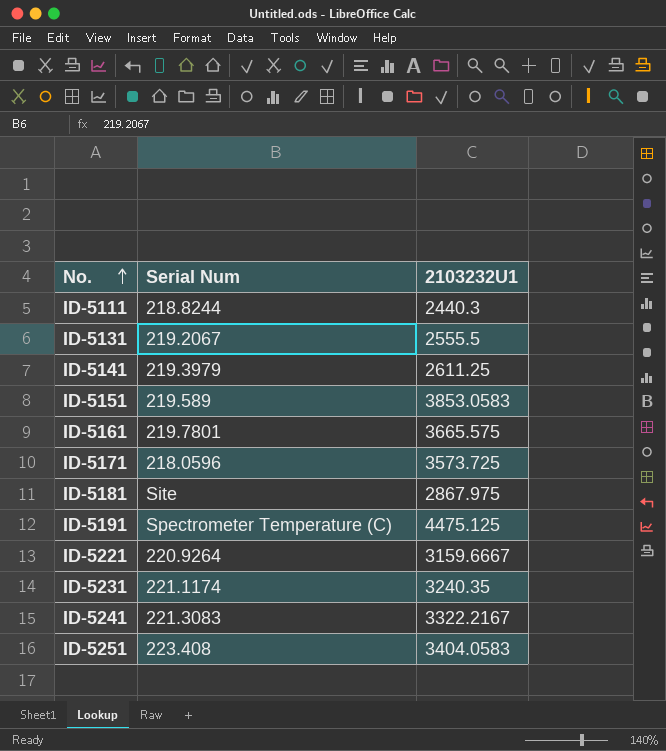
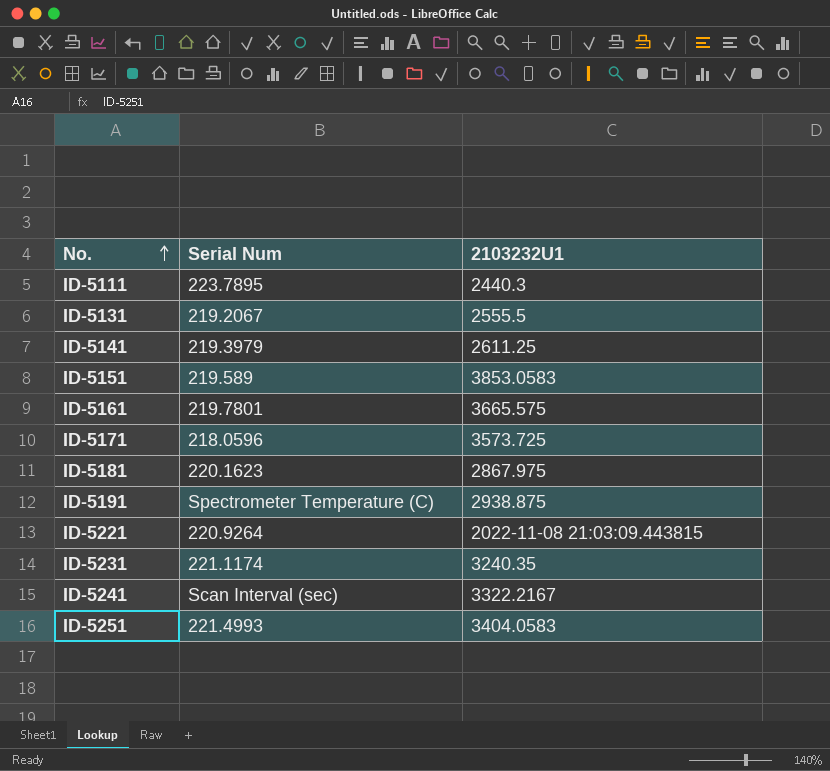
ID-5111 | Serial Num: 218.8244 -> 223.7895
ID-5181 | Serial Num: Site -> 220.1623
ID-5191 | 2103232U1: 4475.125 -> 2938.875
ID-5221 | 2103232U1: 3159.6667 -> 2022-11-08 21:03:09.443815
ID-5241 | Serial Num: 221.3083 -> Scan Interval (sec)
ID-5251 | Serial Num: 223.408 -> 221.4993

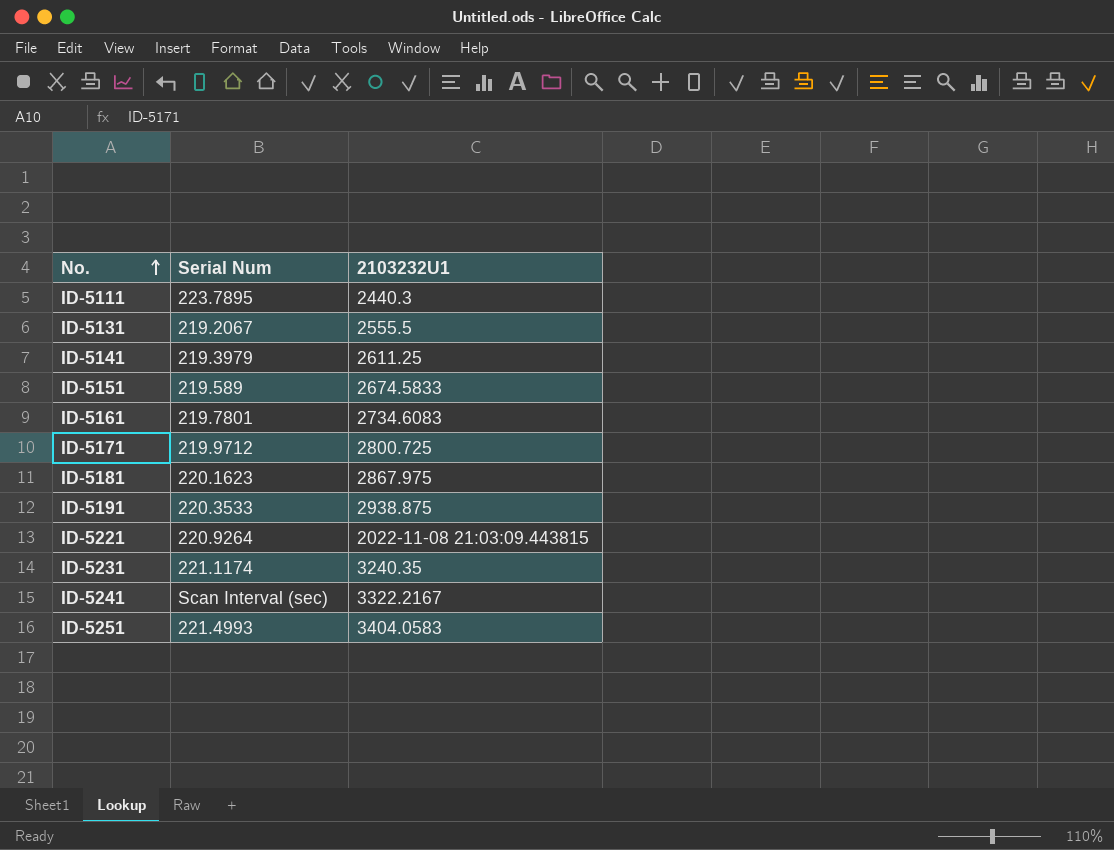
ID-5151 | 2103232U1: 3853.0583 -> 2674.5833
ID-5161 | 2103232U1: 3665.575 -> 2734.6083
ID-5171 | Serial Num: 218.0596 -> 219.9712
ID-5171 | 2103232U1: 3573.725 -> 2800.725
ID-5191 | Serial Num: Spectrometer Temperature (C) -> 220.3533

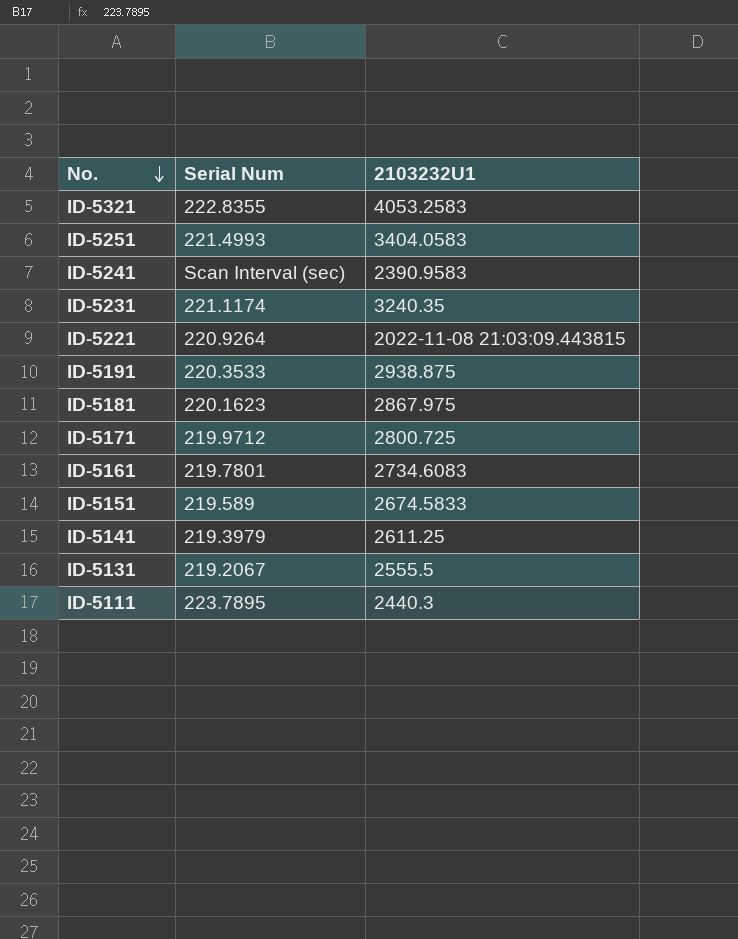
row order: No. ascending -> No. descending
row ID-5321: none -> 222.8355 | 4053.2583
ID-5241 | 2103232U1: 3322.2167 -> 2390.9583

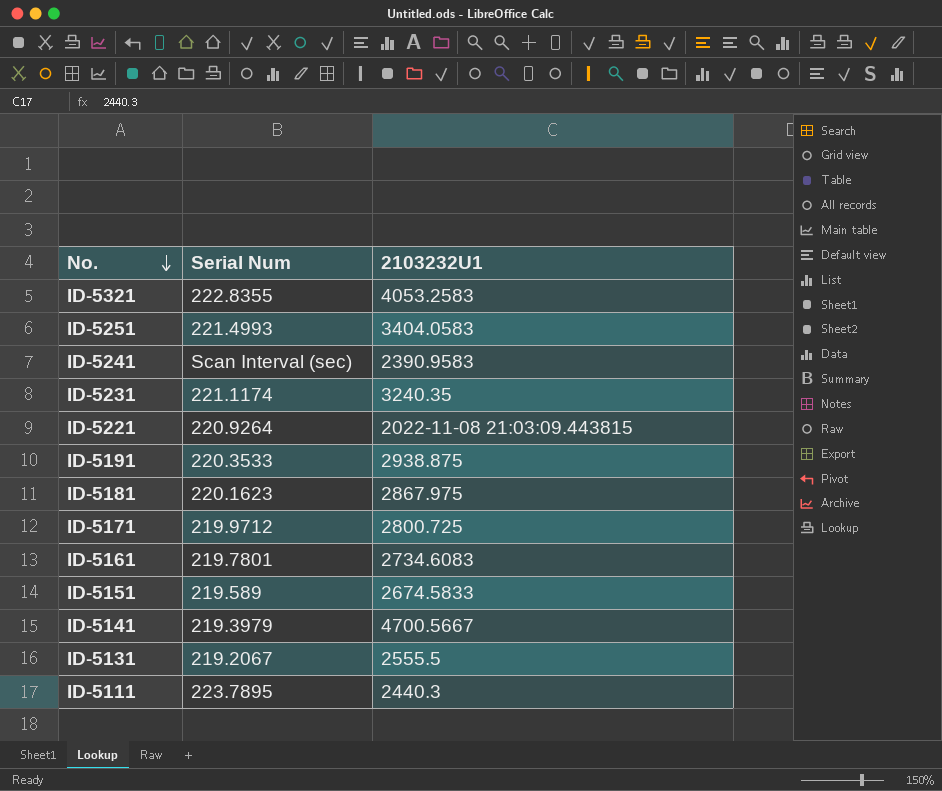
ID-5141 | 2103232U1: 2611.25 -> 4700.5667

